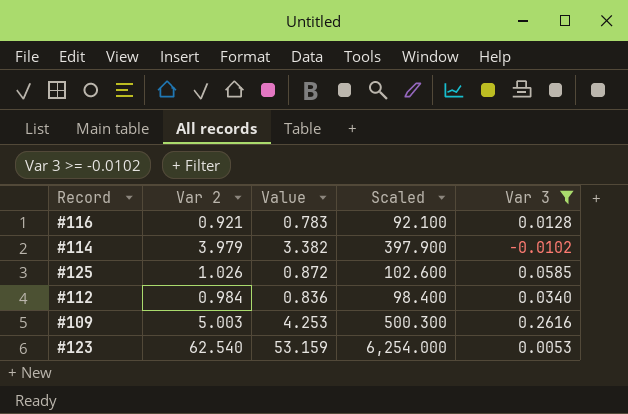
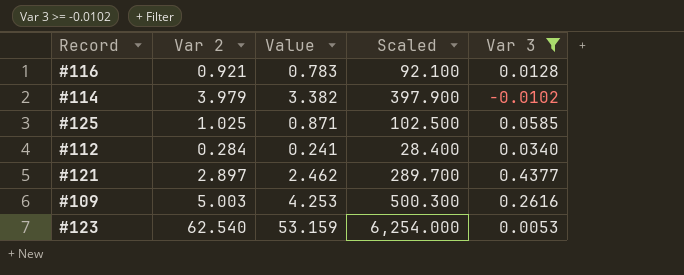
#125 | Var 2: 1.026 -> 1.025
#125 | Value: 0.872 -> 0.871
#125 | Scaled: 102.600 -> 102.500
#112 | Var 2: 0.984 -> 0.284
#112 | Value: 0.836 -> 0.241
#112 | Scaled: 98.400 -> 28.400
row #121: none -> 2.897 | 2.462 | 289.700 | 0.4377

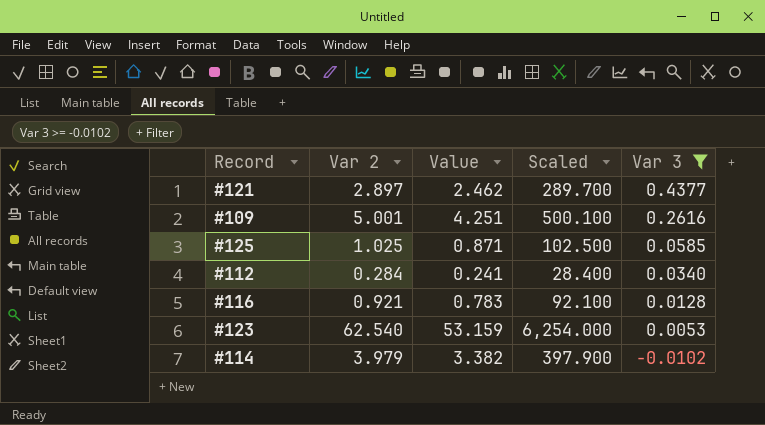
row order: none -> Var 3 descending
#109 | Var 2: 5.003 -> 5.001
#109 | Value: 4.253 -> 4.251
#109 | Scaled: 500.300 -> 500.100

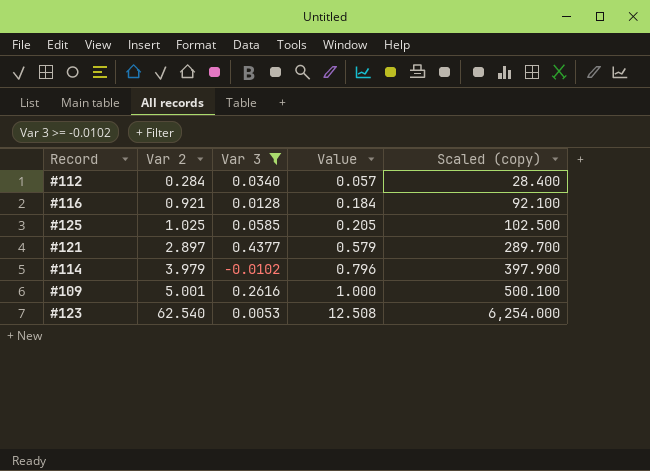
row order: Var 3 descending -> Var 2 ascending
column Var 3 | position: 5 -> 3
column Value | formula: [Var 2] * 0.85 -> [Var 2] * 0.2
column name: Scaled -> Scaled (copy)

